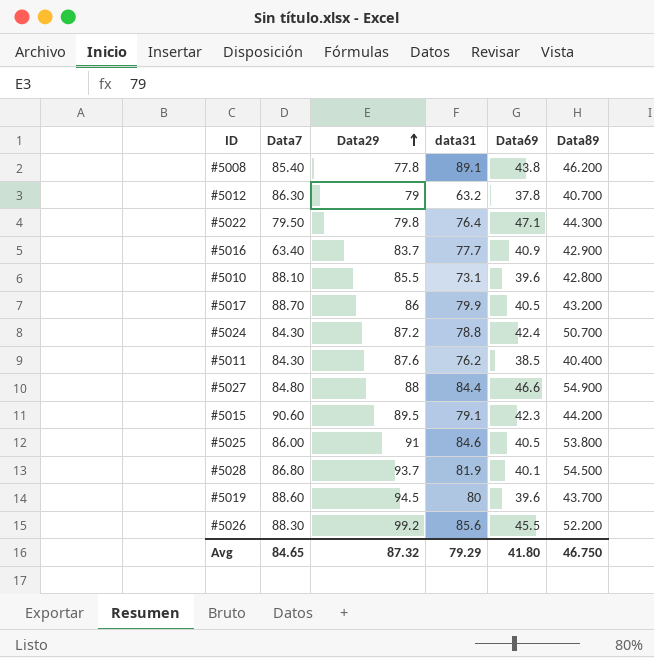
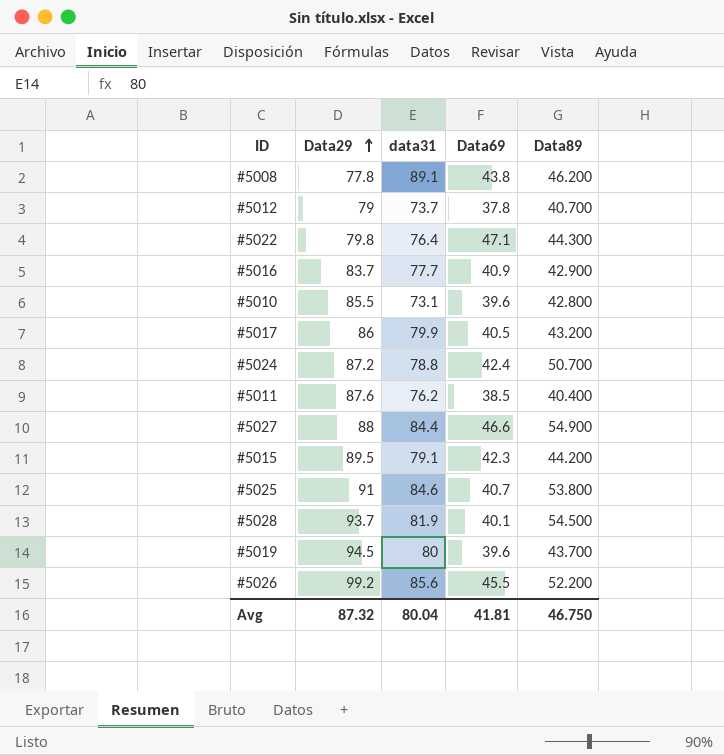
column Data7 | position: 2 -> none
#5012 | data31: 63.2 -> 73.7
#5025 | Data69: 40.5 -> 40.7
Avg | data31: 79.29 -> 80.04
Avg | Data69: 41.80 -> 41.81

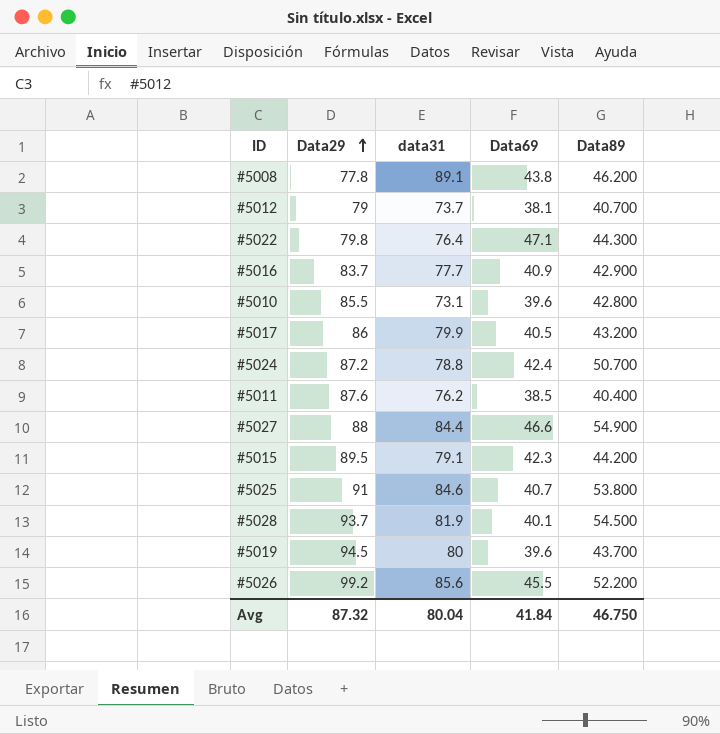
#5012 | Data69: 37.8 -> 38.1
Avg | Data69: 41.81 -> 41.84

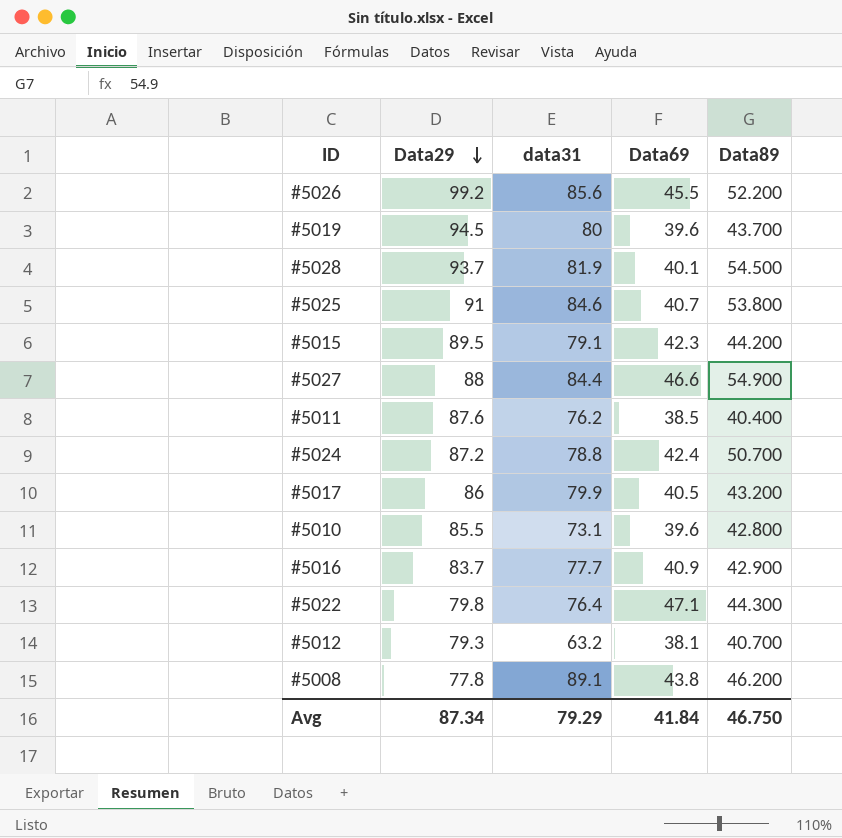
row order: Data29 ascending -> Data29 descending
#5012 | Data29: 79 -> 79.3
#5012 | data31: 73.7 -> 63.2
Avg | Data29: 87.32 -> 87.34
Avg | data31: 80.04 -> 79.29

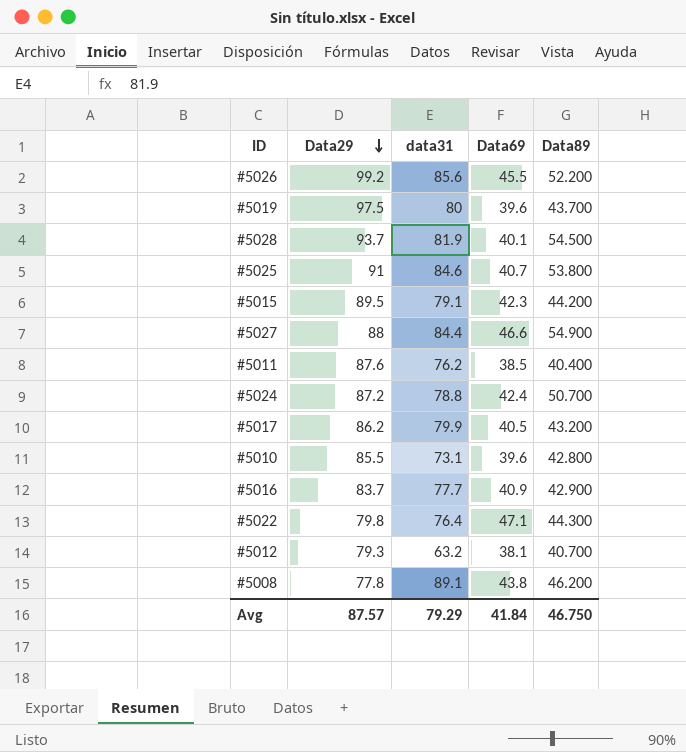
#5019 | Data29: 94.5 -> 97.5
#5017 | Data29: 86 -> 86.2
Avg | Data29: 87.34 -> 87.57

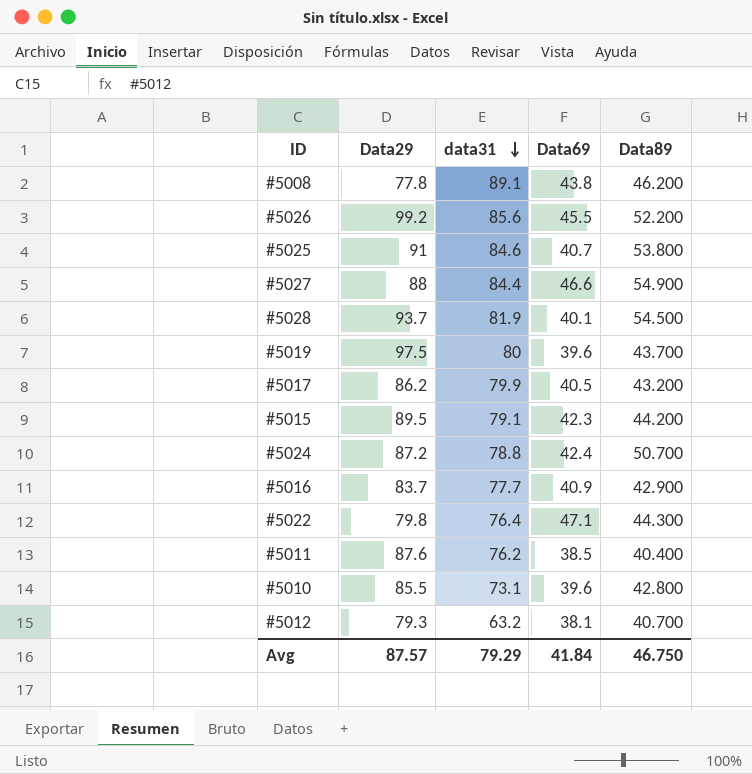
row order: Data29 descending -> data31 descending

